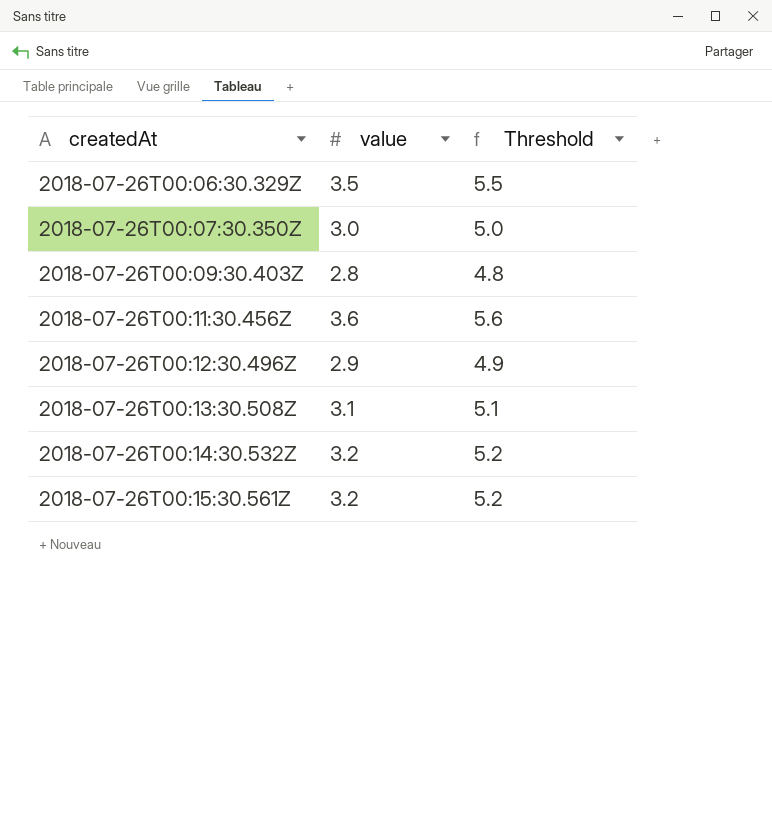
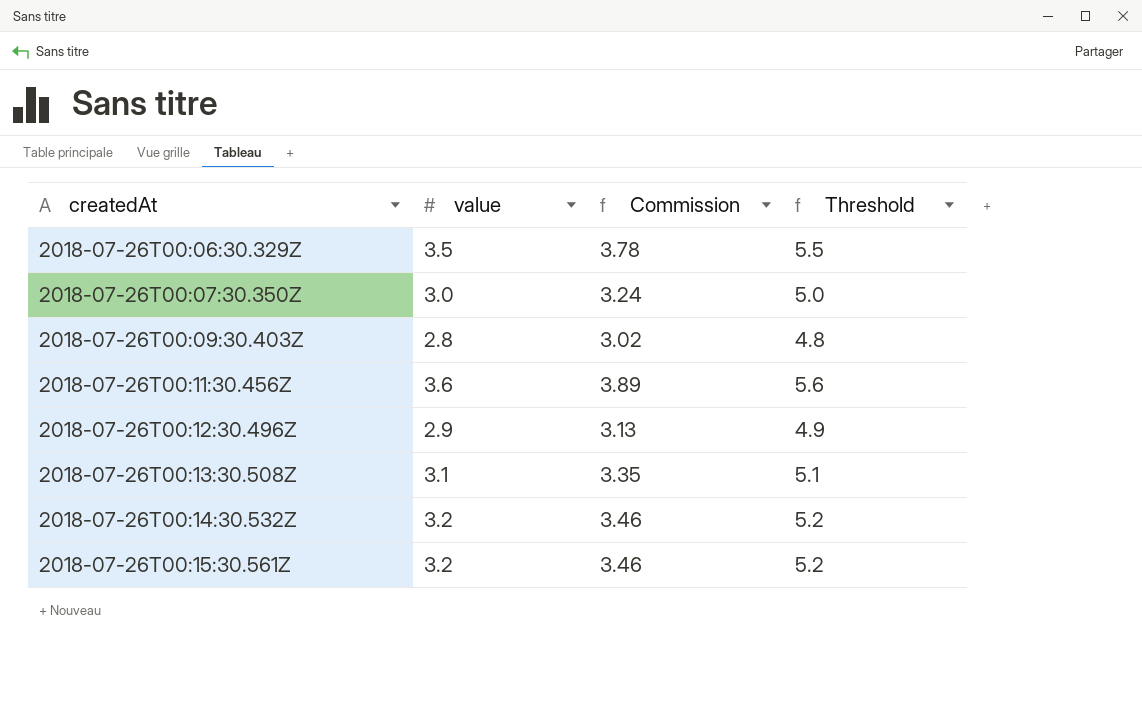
column Commission | formula: none -> [value] * 1.08

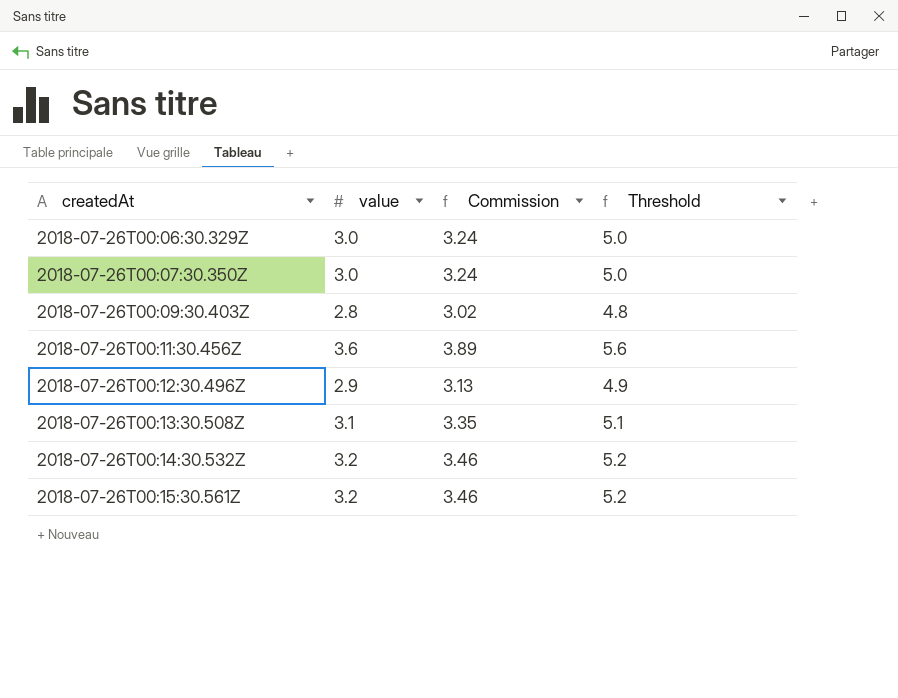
2018-07-26T00:06:30.329Z | value: 3.5 -> 3.0
2018-07-26T00:06:30.329Z | Commission: 3.78 -> 3.24
2018-07-26T00:06:30.329Z | Threshold: 5.5 -> 5.0

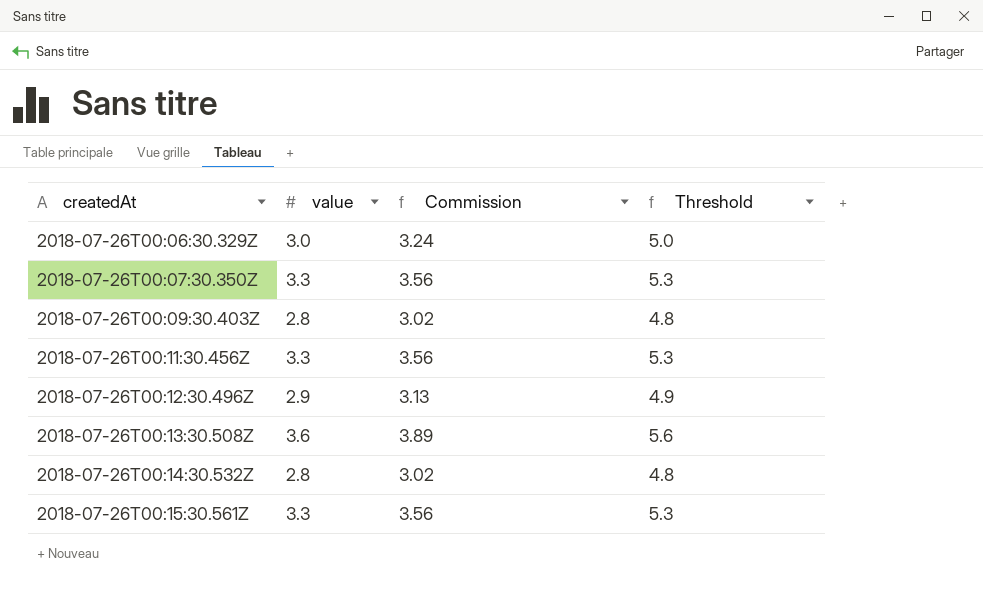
2018-07-26T00:07:30.350Z | value: 3.0 -> 3.3
2018-07-26T00:07:30.350Z | Commission: 3.24 -> 3.56
2018-07-26T00:07:30.350Z | Threshold: 5.0 -> 5.3
2018-07-26T00:11:30.456Z | value: 3.6 -> 3.3
2018-07-26T00:11:30.456Z | Commission: 3.89 -> 3.56
2018-07-26T00:11:30.456Z | Threshold: 5.6 -> 5.3
2018-07-26T00:13:30.508Z | value: 3.1 -> 3.6
2018-07-26T00:13:30.508Z | Commission: 3.35 -> 3.89
2018-07-26T00:13:30.508Z | Threshold: 5.1 -> 5.6
2018-07-26T00:14:30.532Z | value: 3.2 -> 2.8
2018-07-26T00:14:30.532Z | Commission: 3.46 -> 3.02
2018-07-26T00:14:30.532Z | Threshold: 5.2 -> 4.8
2018-07-26T00:15:30.561Z | value: 3.2 -> 3.3
2018-07-26T00:15:30.561Z | Commission: 3.46 -> 3.56
2018-07-26T00:15:30.561Z | Threshold: 5.2 -> 5.3

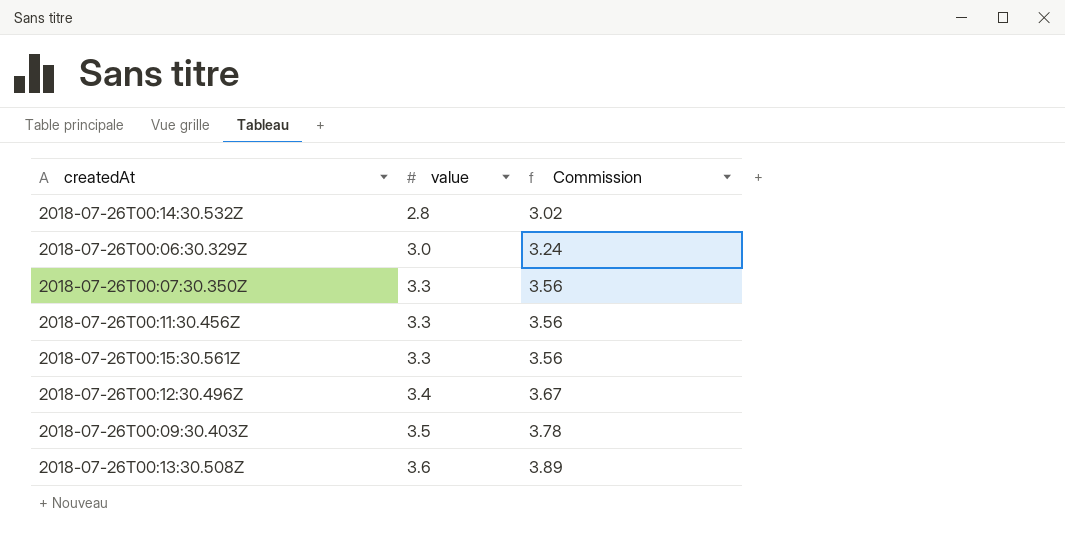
row order: createdAt ascending -> value ascending
column Threshold | formula: [value] + 2 -> none
2018-07-26T00:12:30.496Z | value: 2.9 -> 3.4
2018-07-26T00:12:30.496Z | Commission: 3.13 -> 3.67
2018-07-26T00:09:30.403Z | value: 2.8 -> 3.5
2018-07-26T00:09:30.403Z | Commission: 3.02 -> 3.78

